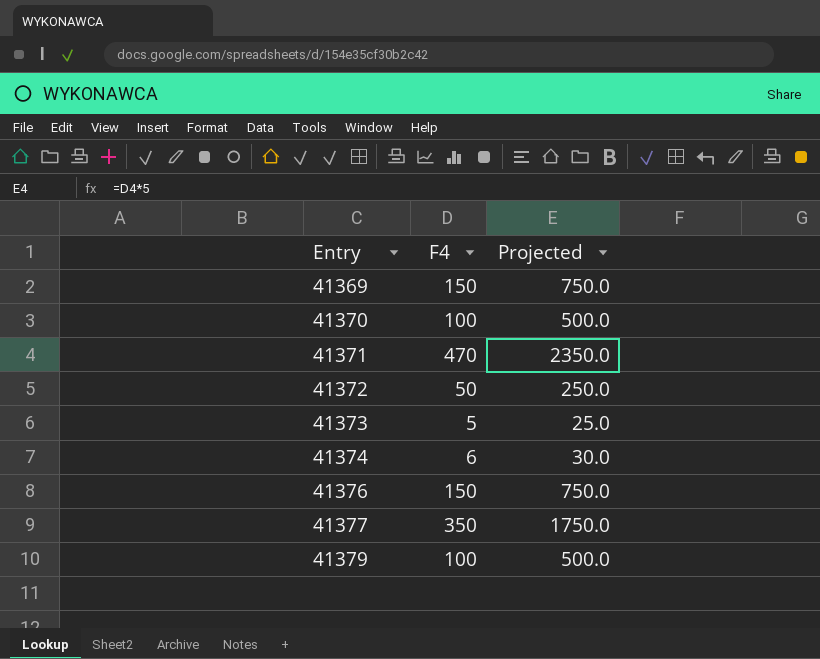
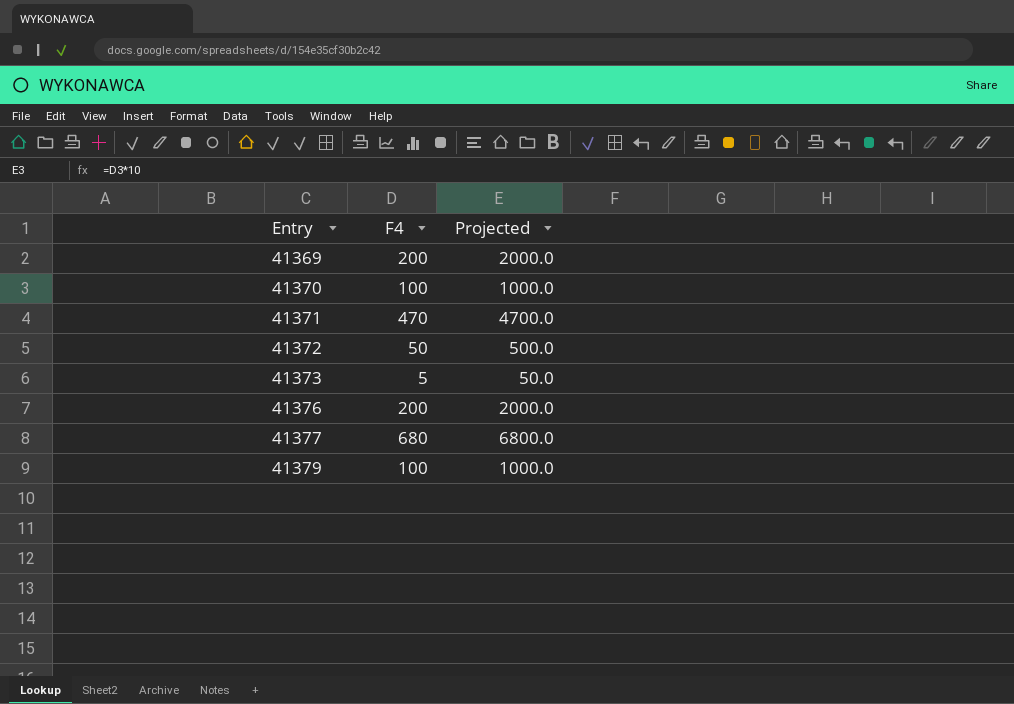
column Projected | formula: [F4] * 5 -> [F4] * 10
row 41374: 6 | 30.0 -> none
41369 | F4: 150 -> 200
41376 | F4: 150 -> 200
41377 | F4: 350 -> 680

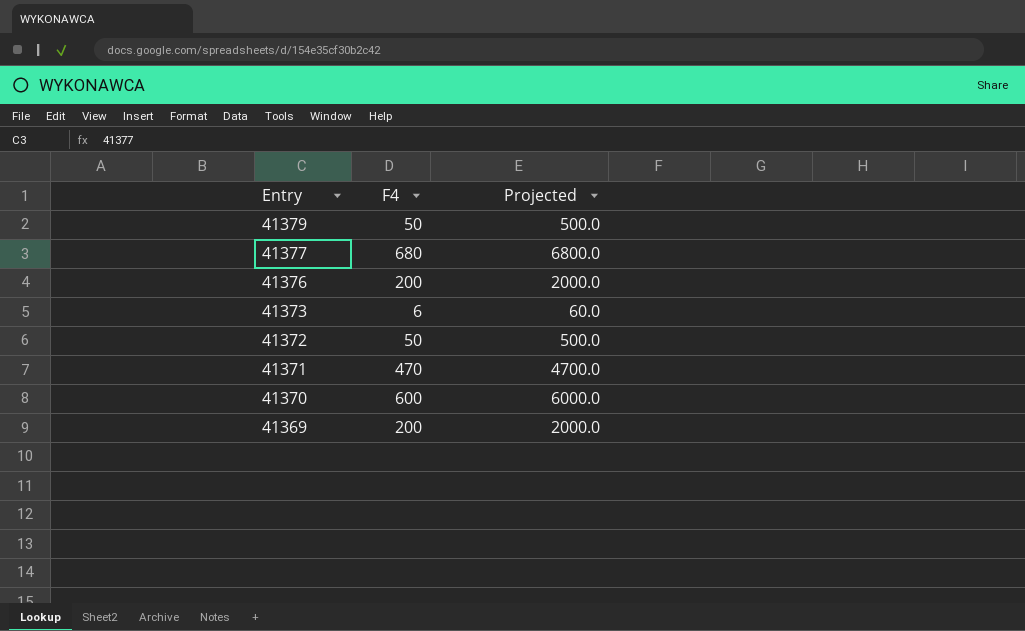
row order: Entry ascending -> Entry descending
41379 | F4: 100 -> 50
41379 | Projected: 1000.0 -> 500.0
41373 | F4: 5 -> 6
41373 | Projected: 50.0 -> 60.0
41370 | F4: 100 -> 600
41370 | Projected: 1000.0 -> 6000.0

